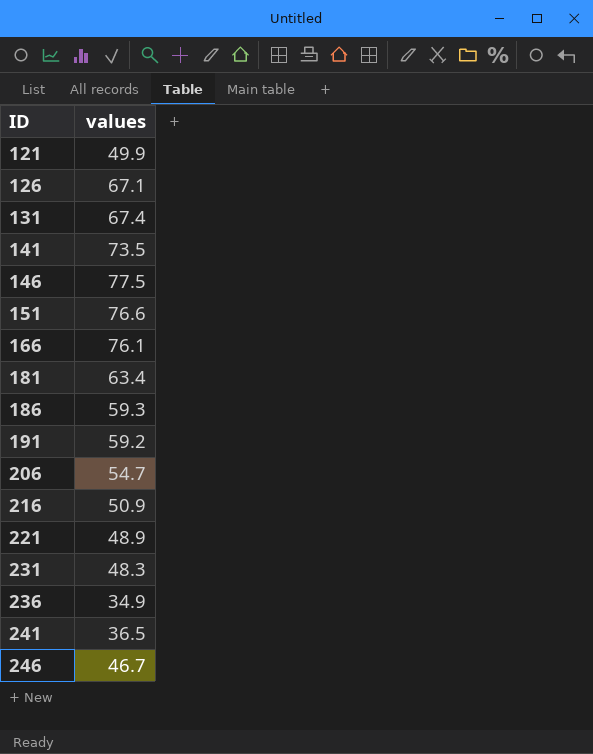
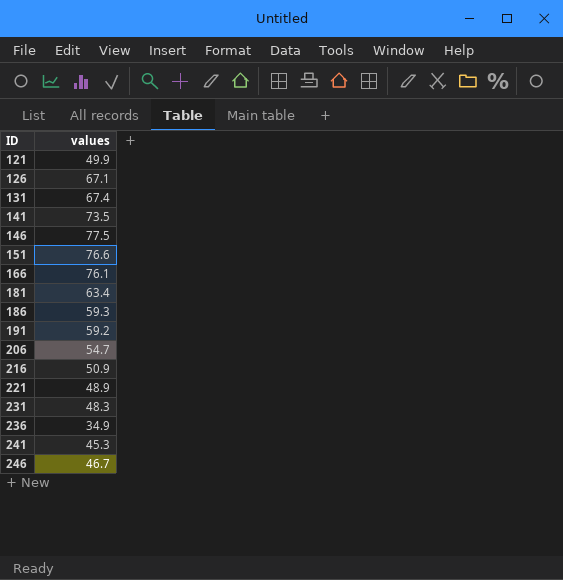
241 | values: 36.5 -> 45.3

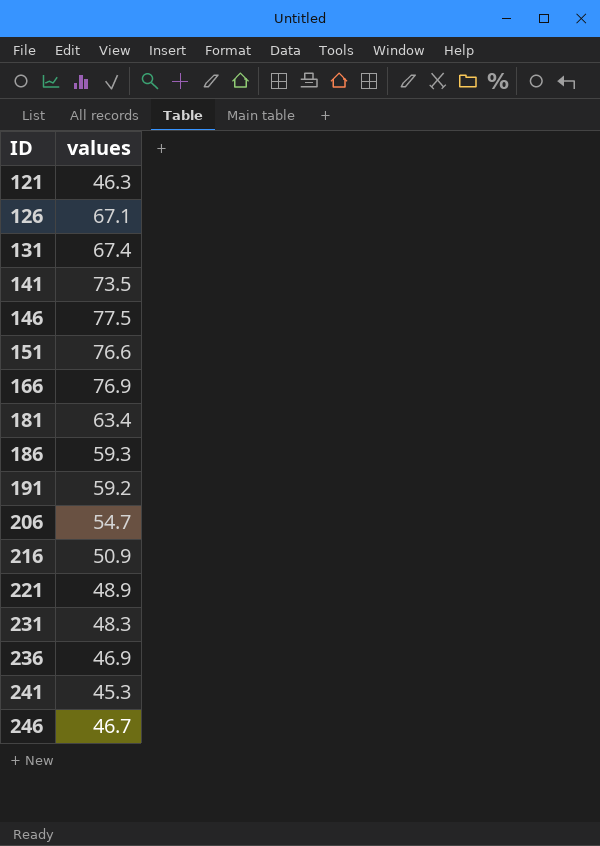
121 | values: 49.9 -> 46.3
166 | values: 76.1 -> 76.9
236 | values: 34.9 -> 46.9

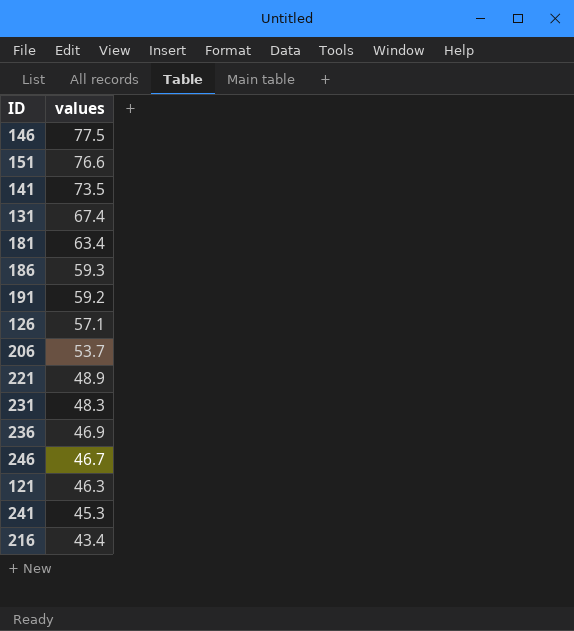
row order: ID ascending -> values descending
row 166: 76.9 -> none
126 | values: 67.1 -> 57.1
206 | values: 54.7 -> 53.7
216 | values: 50.9 -> 43.4

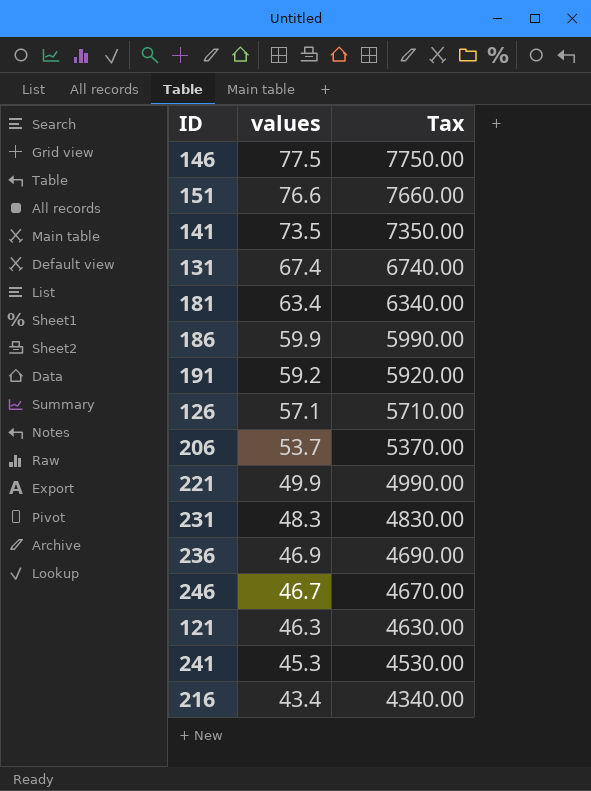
column Tax | formula: none -> [values] * 100
186 | values: 59.3 -> 59.9
221 | values: 48.9 -> 49.9

